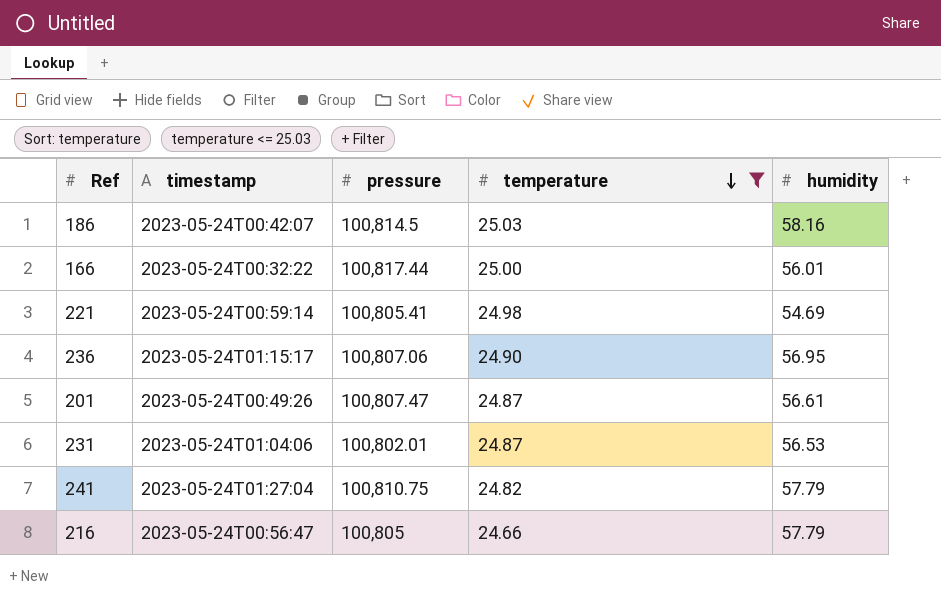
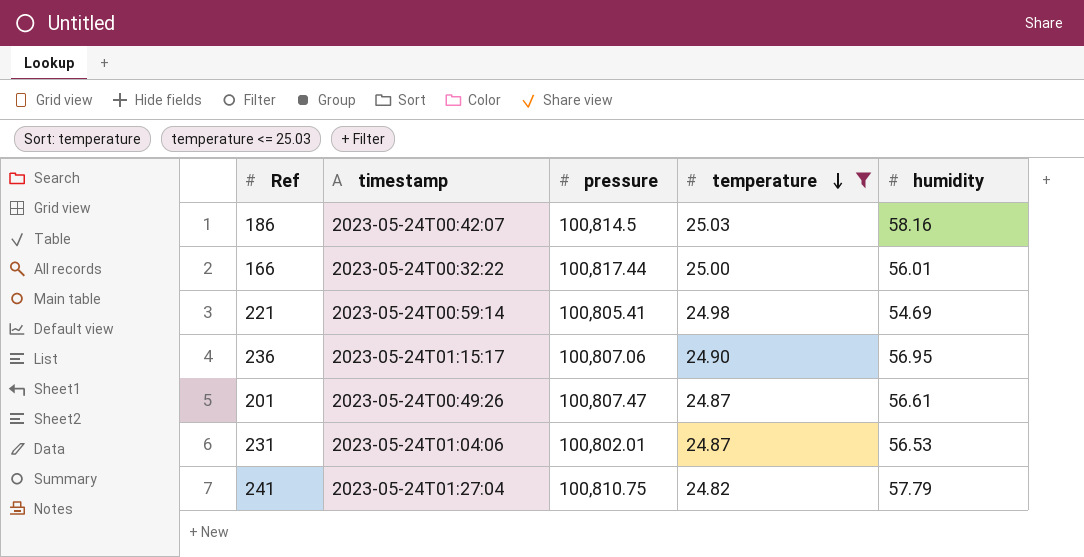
row 216: 2023-05-24T00:56:47 | 100,805 | 24.66 | 57.79 -> none

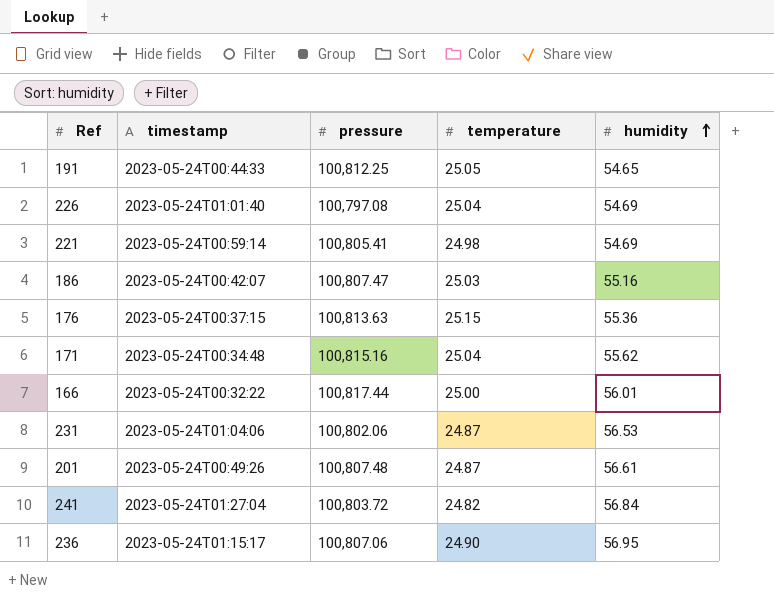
filter: temperature <= 25.03 -> none
row order: temperature descending -> humidity ascending
186 | pressure: 100,814.5 -> 100,807.47
186 | humidity: 58.16 -> 55.16
231 | pressure: 100,802.01 -> 100,802.06
201 | pressure: 100,807.47 -> 100,807.48
241 | pressure: 100,810.75 -> 100,803.72
241 | humidity: 57.79 -> 56.84

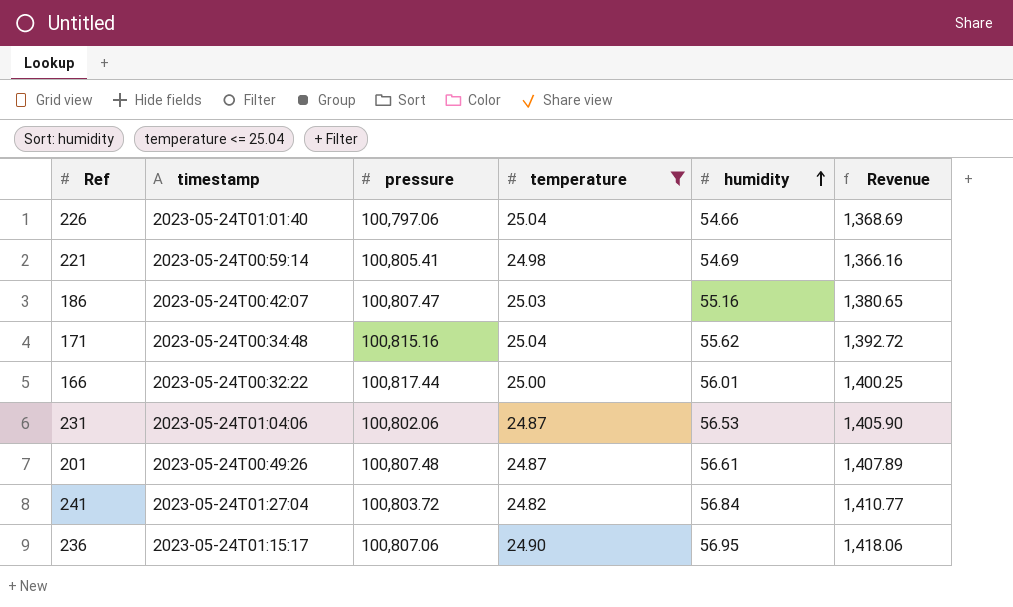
filter: none -> temperature <= 25.04
column Revenue | formula: none -> [temperature] * [humidity]
226 | pressure: 100,797.08 -> 100,797.06
226 | humidity: 54.69 -> 54.66

